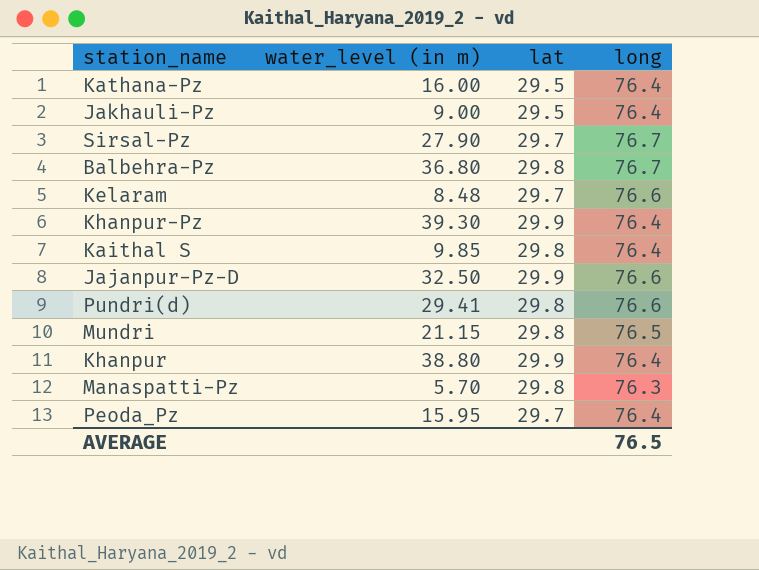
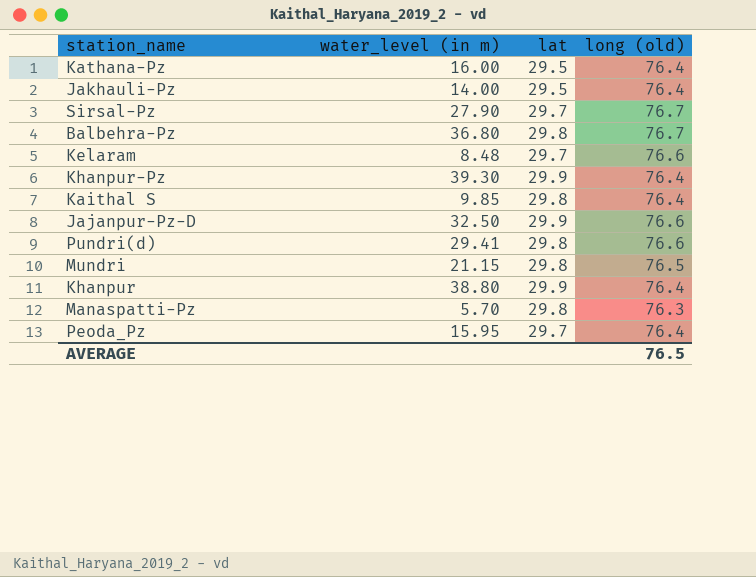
column name: long -> long (old)
Jakhauli-Pz | water_level (in m): 9.00 -> 14.00

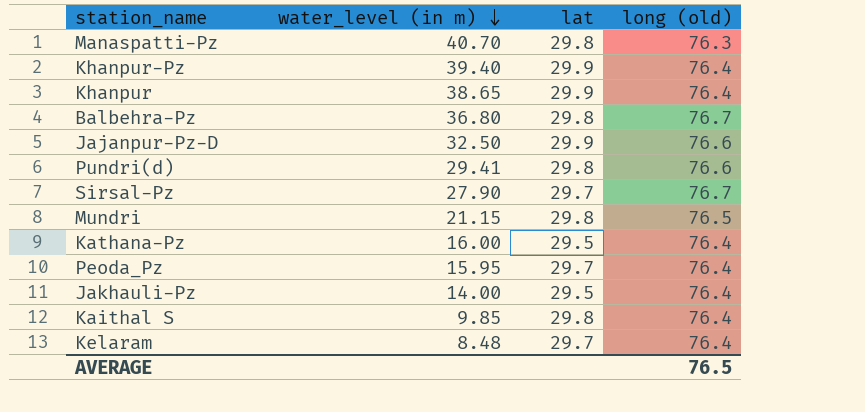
row order: none -> water_level (in m) descending
Manaspatti-Pz | water_level (in m): 5.70 -> 40.70
Khanpur-Pz | water_level (in m): 39.30 -> 39.40
Khanpur | water_level (in m): 38.80 -> 38.65
Kelaram | long (old): 76.6 -> 76.4

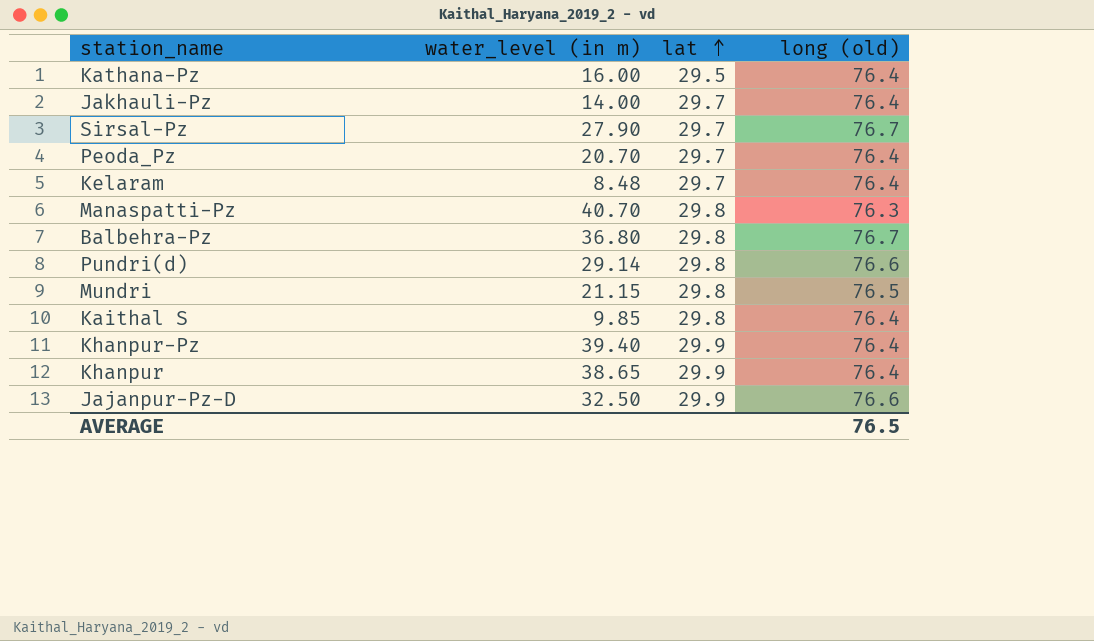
row order: water_level (in m) descending -> lat ascending
Jakhauli-Pz | lat: 29.5 -> 29.7
Peoda_Pz | water_level (in m): 15.95 -> 20.70
Pundri(d) | water_level (in m): 29.41 -> 29.14

